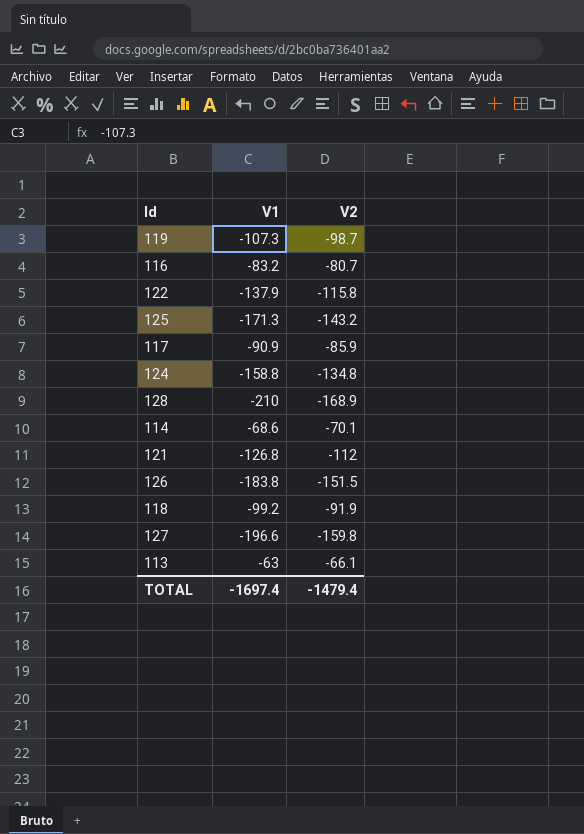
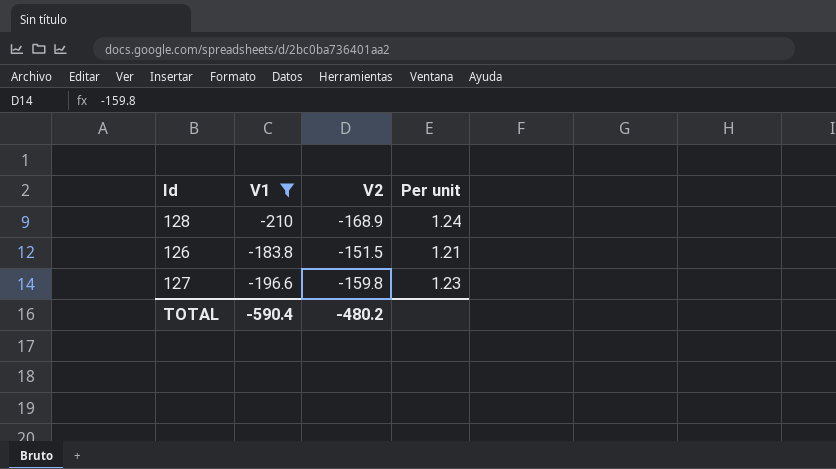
filter: none -> V1 <= -183.8
column Per unit | formula: none -> [V1] / [V2]
TOTAL | V1: -1697.4 -> -590.4
TOTAL | V2: -1479.4 -> -480.2

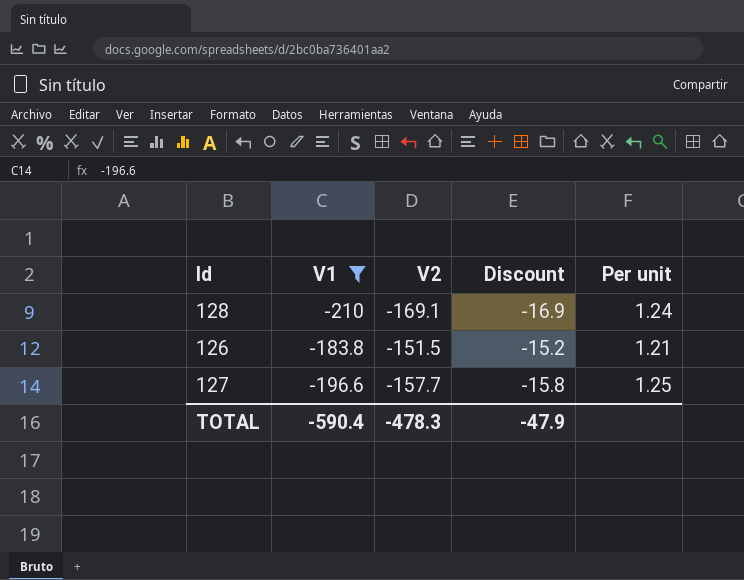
column Discount | formula: none -> [V2] * 0.1
128 | V2: -168.9 -> -169.1
127 | V2: -159.8 -> -157.7
127 | Per unit: 1.23 -> 1.25
TOTAL | V2: -480.2 -> -478.3

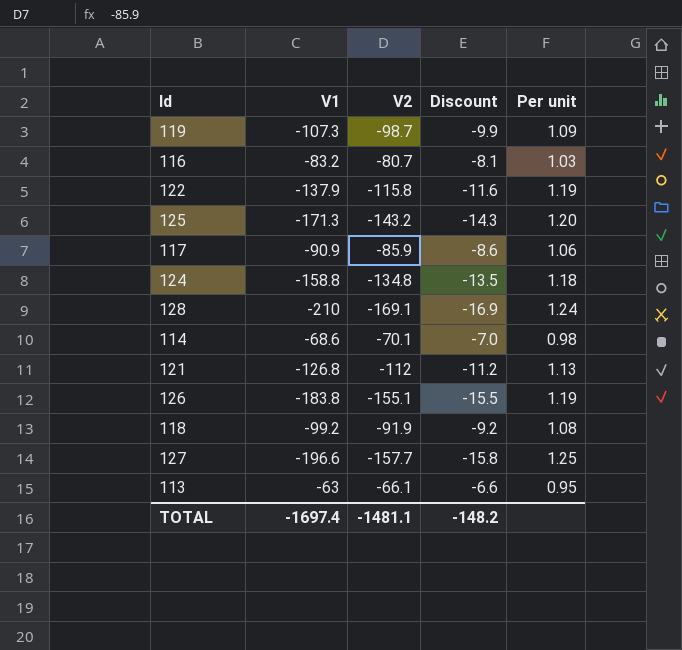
filter: V1 <= -183.8 -> none
126 | V2: -151.5 -> -155.1
126 | Discount: -15.2 -> -15.5
126 | Per unit: 1.21 -> 1.19
TOTAL | V1: -590.4 -> -1697.4
TOTAL | V2: -478.3 -> -1481.1
TOTAL | Discount: -47.9 -> -148.2

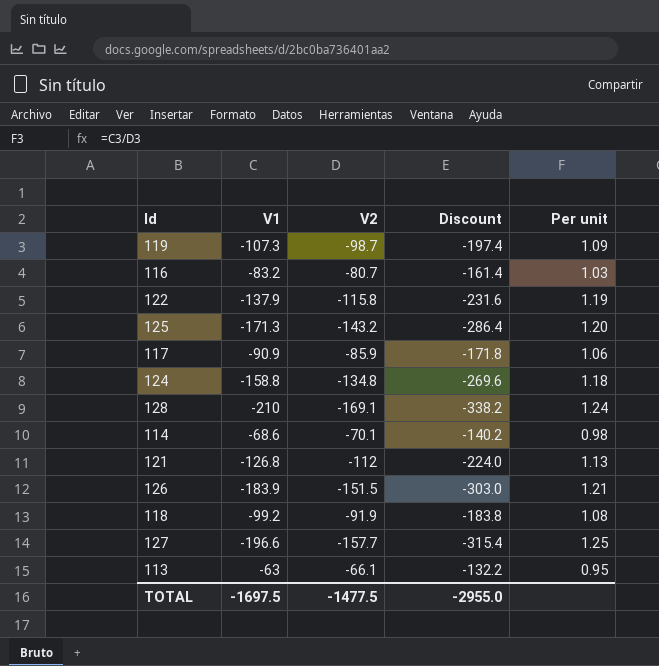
column Discount | formula: [V2] * 0.1 -> [V2] * 2
126 | V1: -183.8 -> -183.9
126 | V2: -155.1 -> -151.5
126 | Per unit: 1.19 -> 1.21
TOTAL | V1: -1697.4 -> -1697.5
TOTAL | V2: -1481.1 -> -1477.5
TOTAL | Discount: -148.2 -> -2955.0

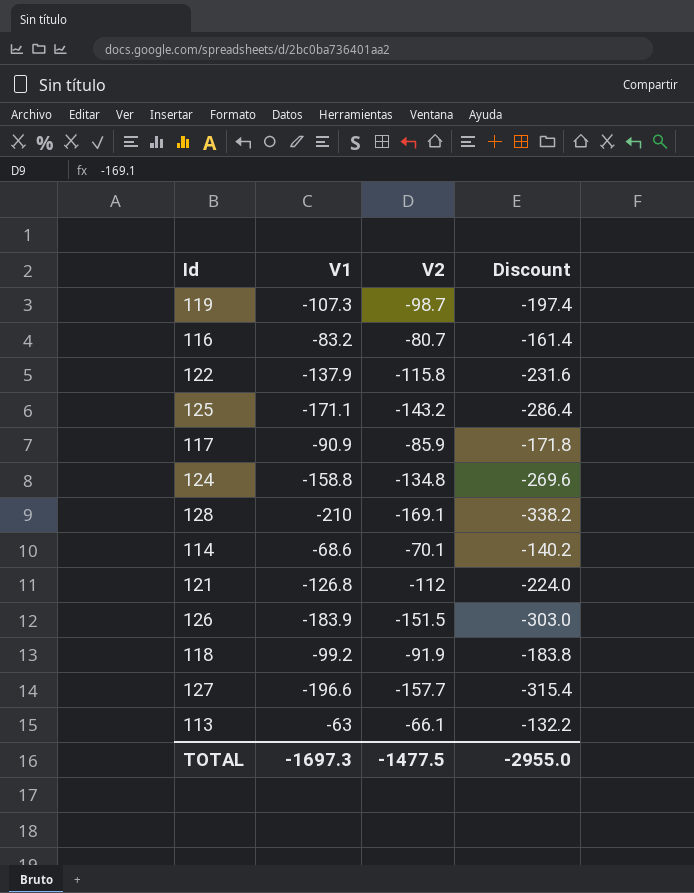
column Per unit | formula: [V1] / [V2] -> none
125 | V1: -171.3 -> -171.1
TOTAL | V1: -1697.5 -> -1697.3

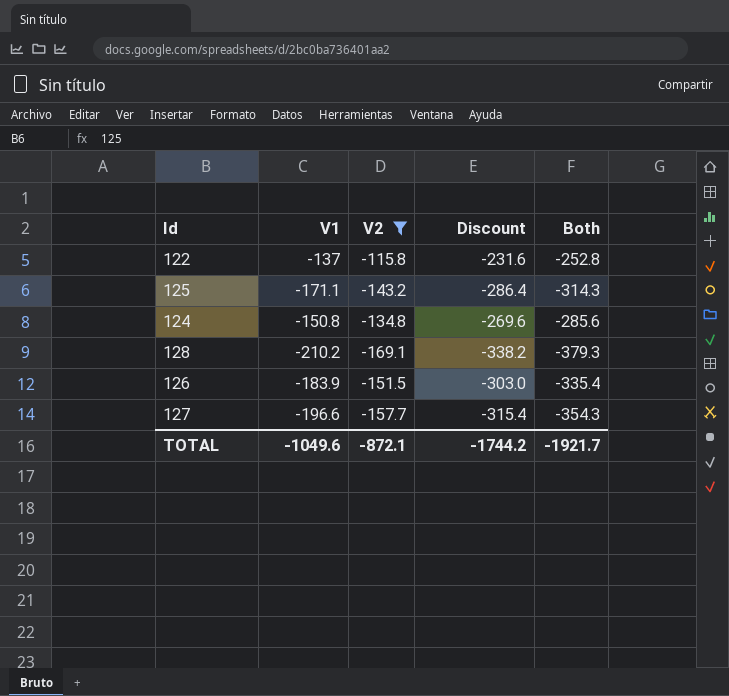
filter: none -> V2 <= -115.8
column Both | formula: none -> [V1] + [V2]
122 | V1: -137.9 -> -137
124 | V1: -158.8 -> -150.8
128 | V1: -210 -> -210.2
TOTAL | V1: -1697.3 -> -1049.6
TOTAL | V2: -1477.5 -> -872.1
TOTAL | Discount: -2955.0 -> -1744.2

